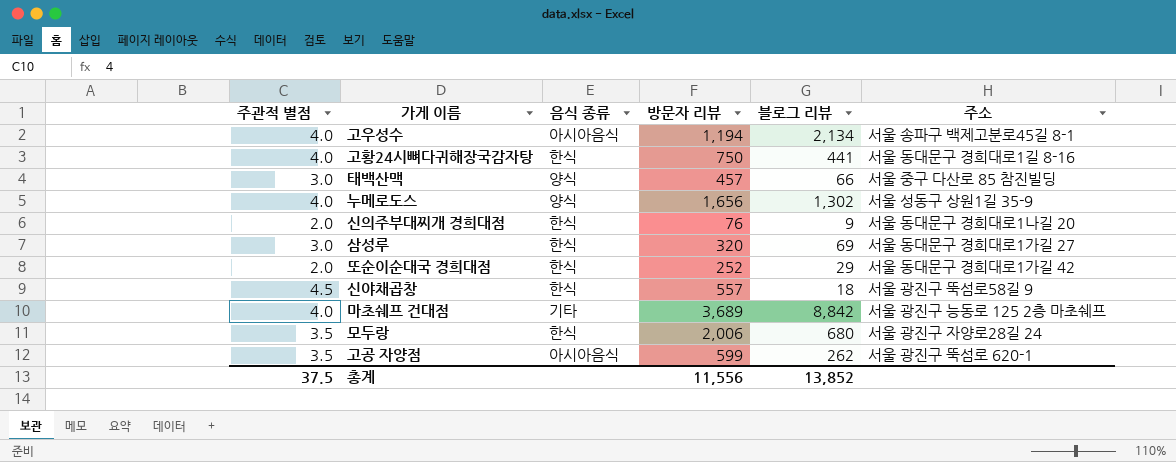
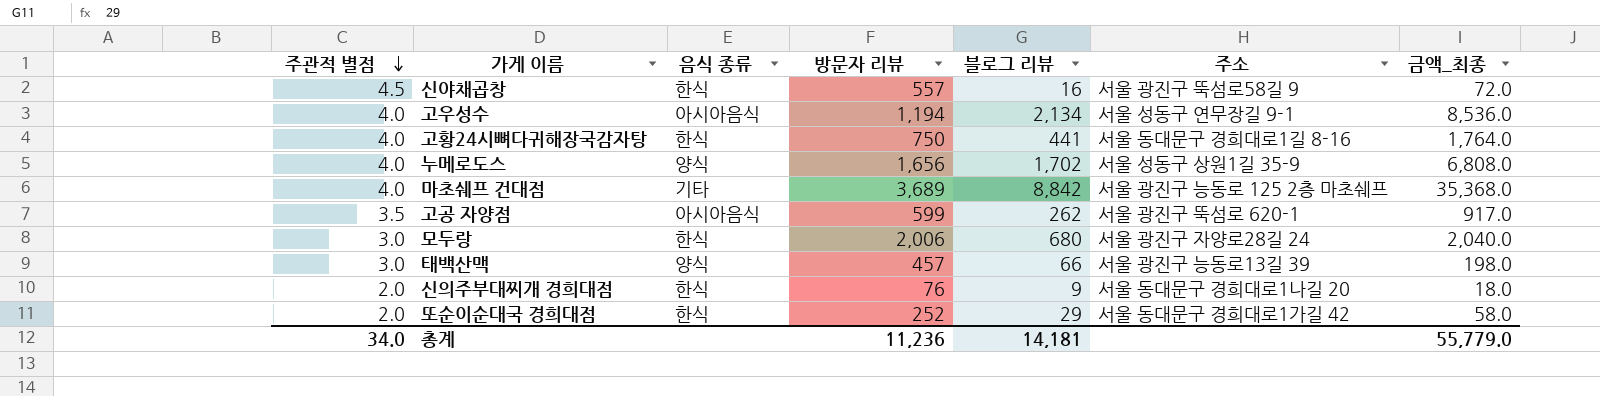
row order: none -> 주관적 별점 descending
column 금액_최종 | formula: none -> [주관적 별점] * [블로그 리뷰]
row 삼성루: 3.0 | 한식 | 320 | 69 | 서울 동대문구 경희대로1가길 27 -> none
신야채곱창 | 블로그 리뷰: 18 -> 16
고우성수 | 주소: 서울 송파구 백제고분로45길 8-1 -> 서울 성동구 연무장길 9-1
누메로도스 | 블로그 리뷰: 1,302 -> 1,702
모두랑 | 주관적 별점: 3.5 -> 3.0
태백산맥 | 주소: 서울 중구 다산로 85 참진빌딩 -> 서울 광진구 능동로13길 39
총계 | 주관적 별점: 37.5 -> 34.0
총계 | 방문자 리뷰: 11,556 -> 11,236
총계 | 블로그 리뷰: 13,852 -> 14,181

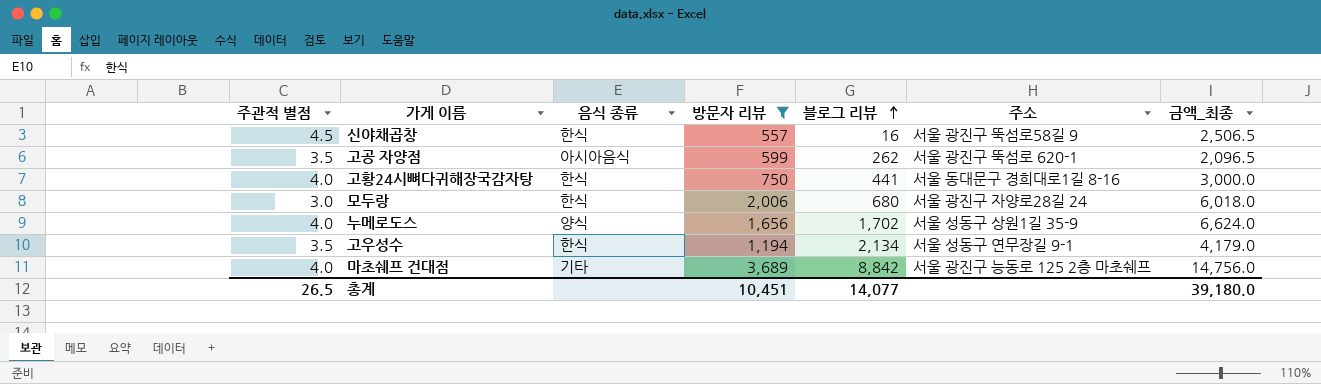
filter: none -> 방문자 리뷰 >= 557
row order: 주관적 별점 descending -> 블로그 리뷰 ascending
column 금액_최종 | formula: [주관적 별점] * [블로그 리뷰] -> [주관적 별점] * [방문자 리뷰]
고우성수 | 주관적 별점: 4.0 -> 3.5
고우성수 | 음식 종류: 아시아음식 -> 한식
총계 | 주관적 별점: 34.0 -> 26.5
총계 | 방문자 리뷰: 11,236 -> 10,451
총계 | 블로그 리뷰: 14,181 -> 14,077
총계 | 금액_최종: 55,779.0 -> 39,180.0

